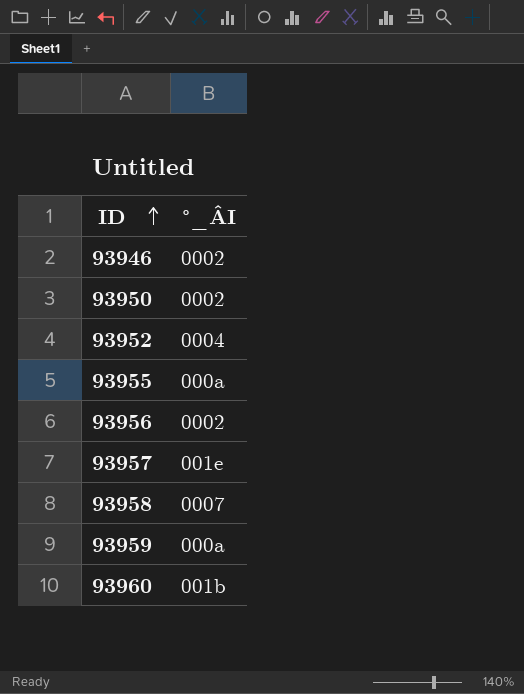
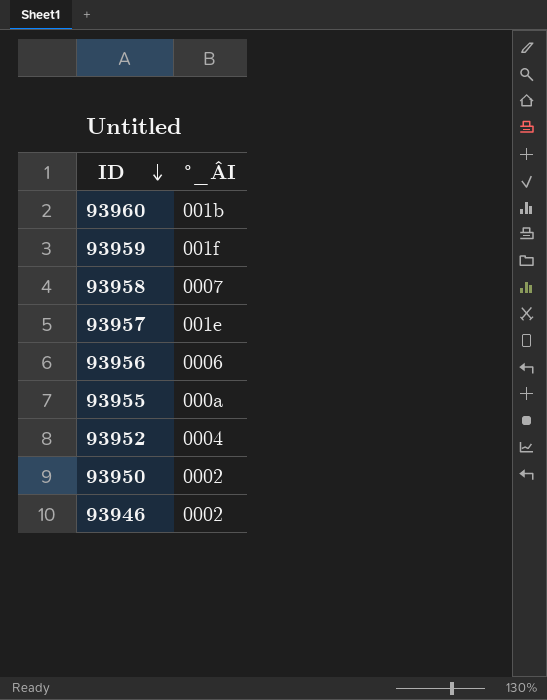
row order: ID ascending -> ID descending
93959 | °_ÂI: 000a -> 001f
93956 | °_ÂI: 0002 -> 0006

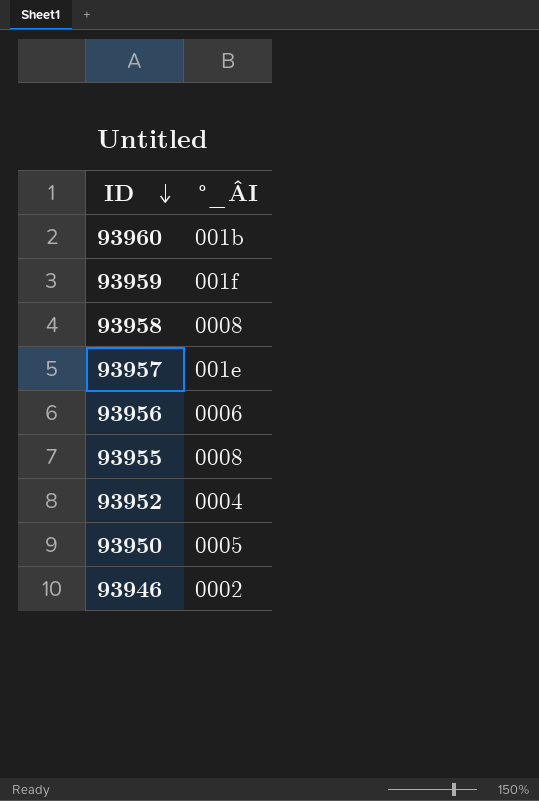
93958 | °_ÂI: 0007 -> 0008
93955 | °_ÂI: 000a -> 0008
93950 | °_ÂI: 0002 -> 0005

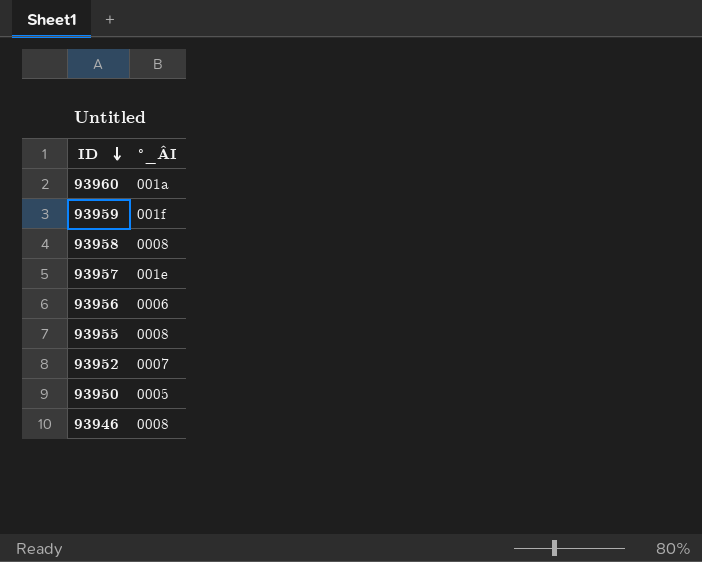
93960 | °_ÂI: 001b -> 001a
93952 | °_ÂI: 0004 -> 0007
93946 | °_ÂI: 0002 -> 0008

